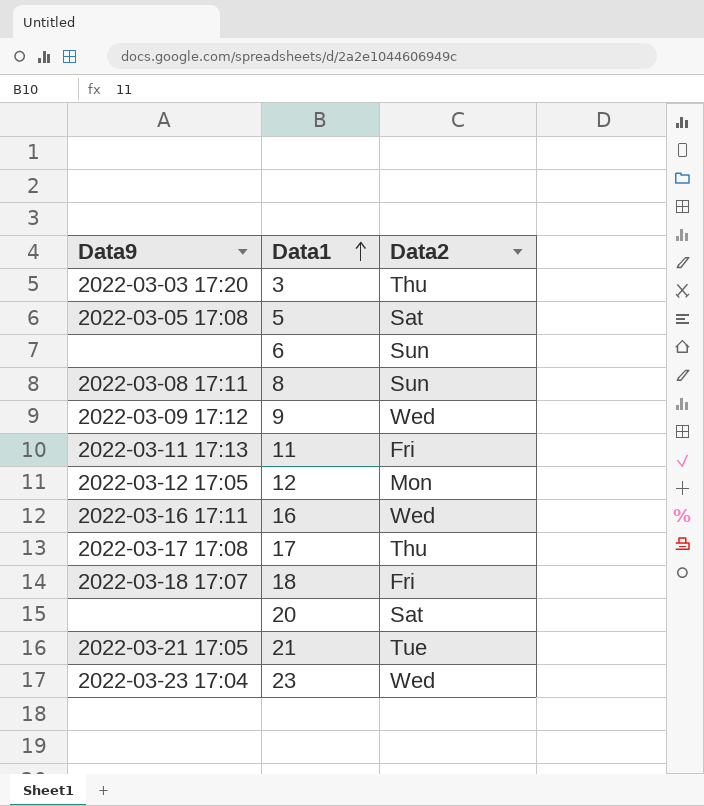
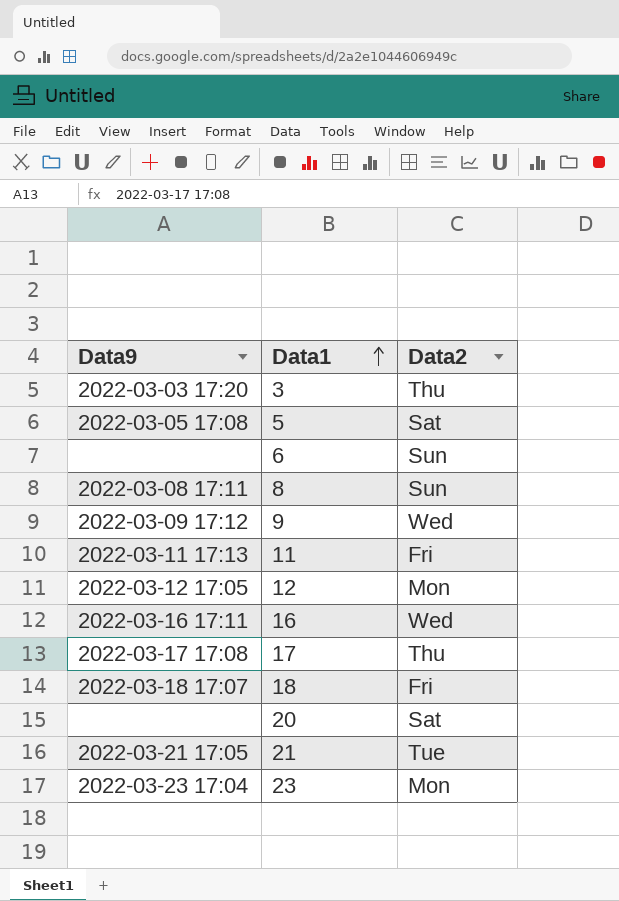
23 | Data2: Wed -> Mon

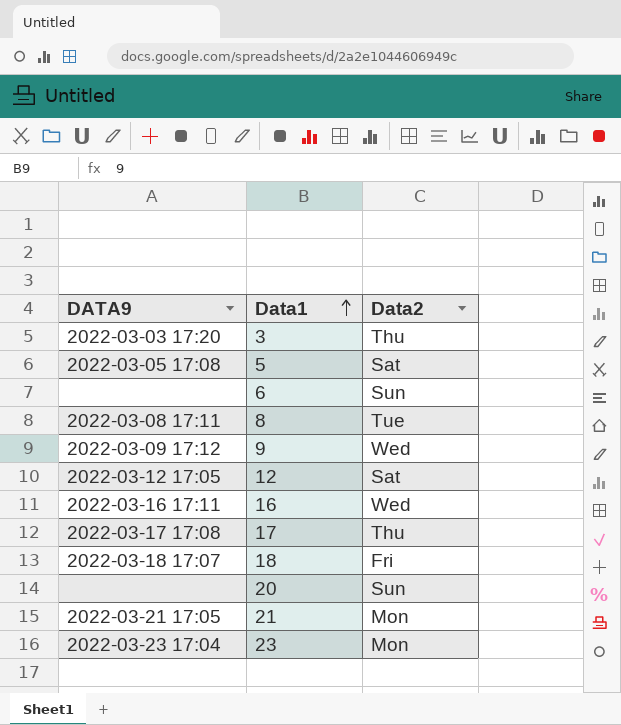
column name: Data9 -> DATA9
row 11: 2022-03-11 17:13 | Fri -> none
8 | Data2: Sun -> Tue
12 | Data2: Mon -> Sat
20 | Data2: Sat -> Sun
21 | Data2: Tue -> Mon

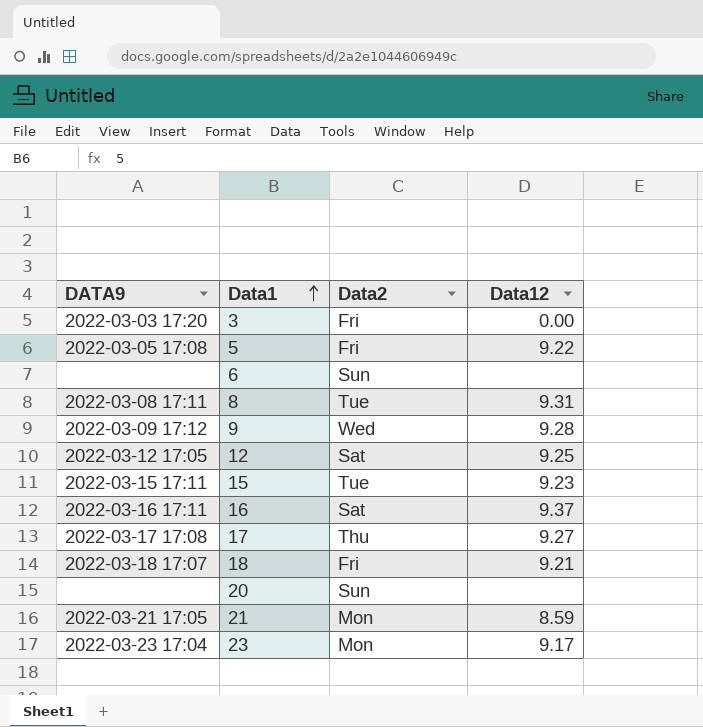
column Data12 | position: none -> 4
3 | Data2: Thu -> Fri
5 | Data2: Sat -> Fri
row 15: none -> 2022-03-15 17:11 | Tue | 9.23
16 | Data2: Wed -> Sat

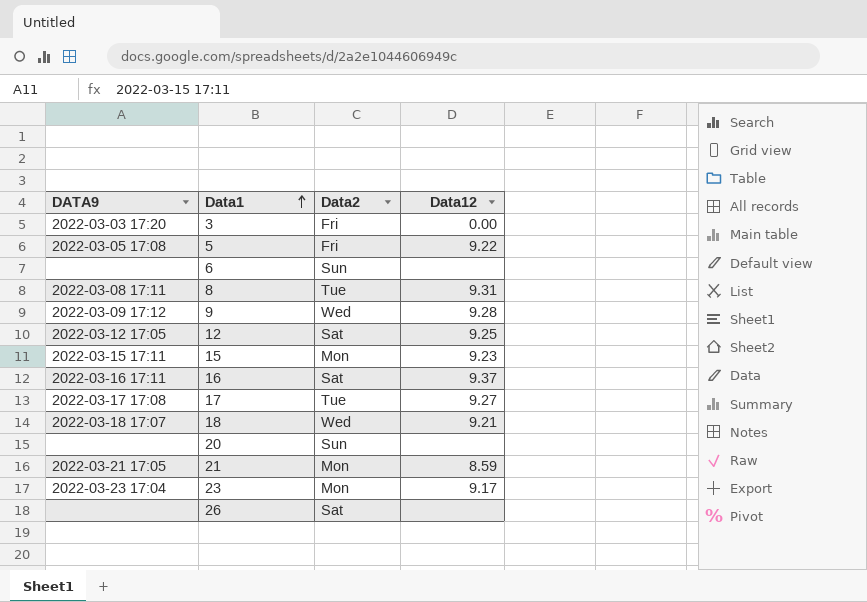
15 | Data2: Tue -> Mon
17 | Data2: Thu -> Tue
18 | Data2: Fri -> Wed
row 26: none -> none | Sat | none

